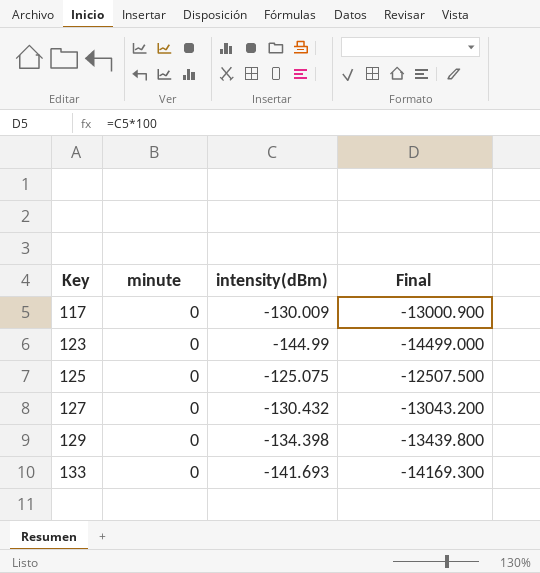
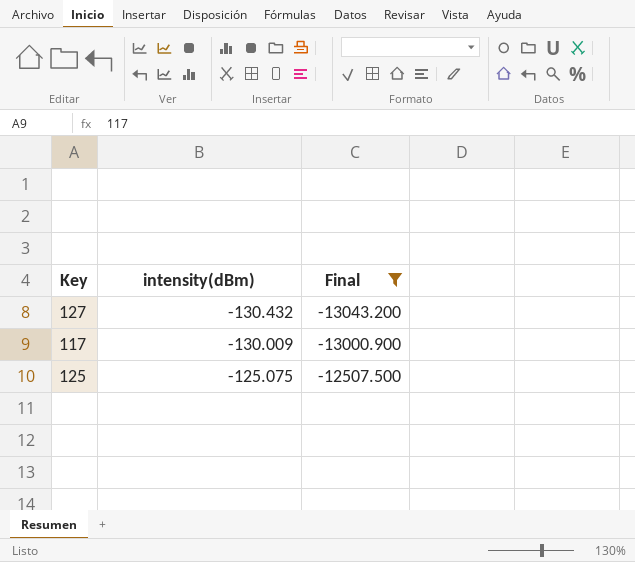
filter: none -> Final >= -13043.200
row order: Key ascending -> intensity(dBm) ascending
column minute | position: 2 -> none

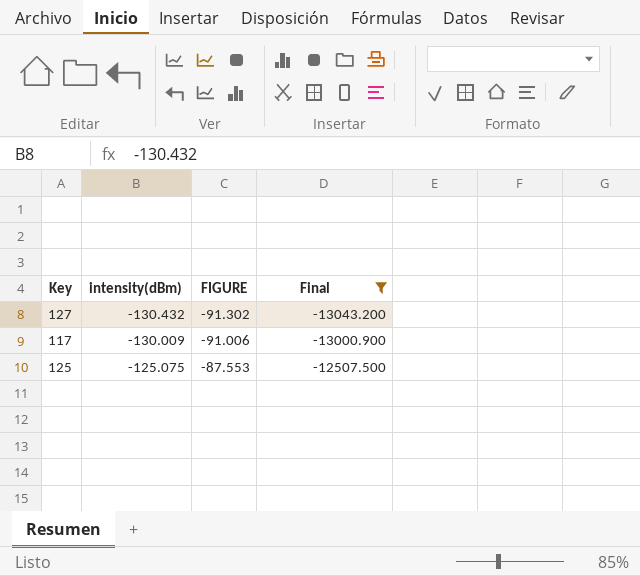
column FIGURE | formula: none -> [intensity(dBm)] * 0.7

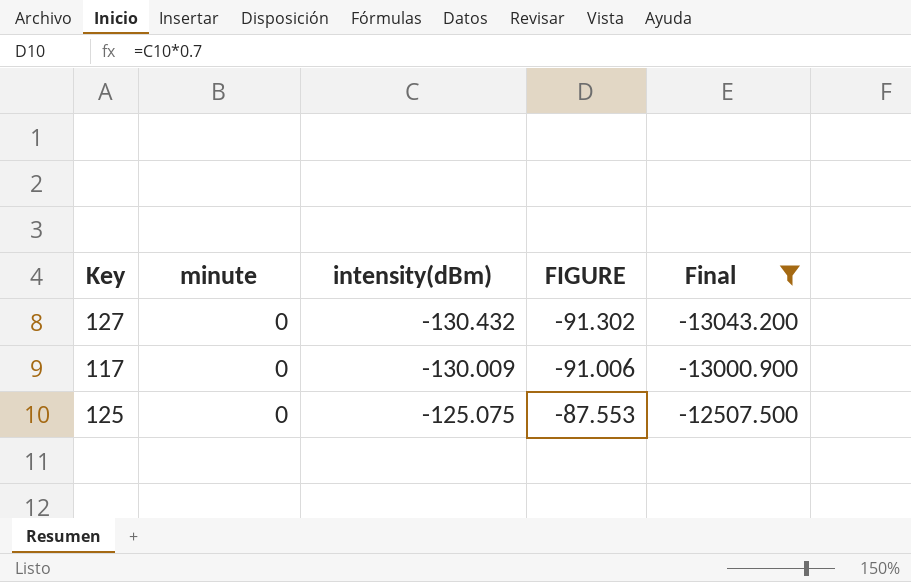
column minute | position: none -> 2

